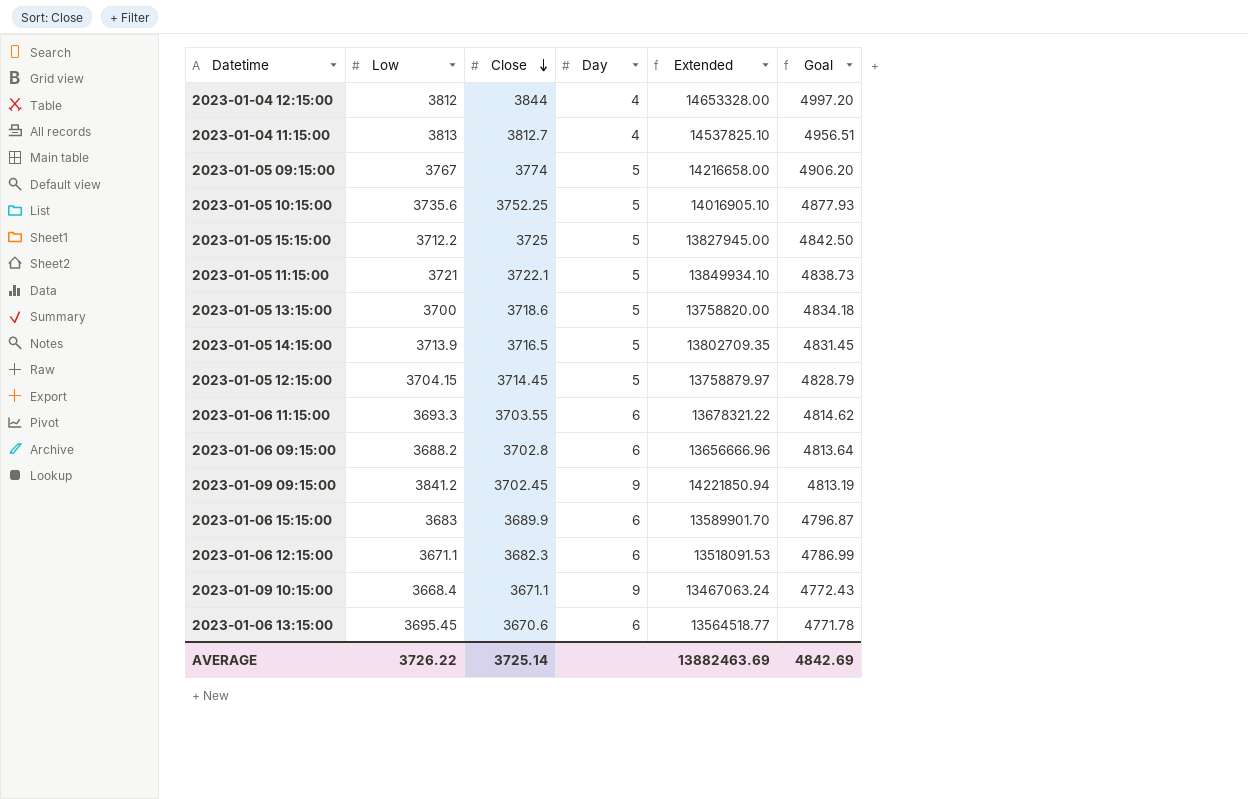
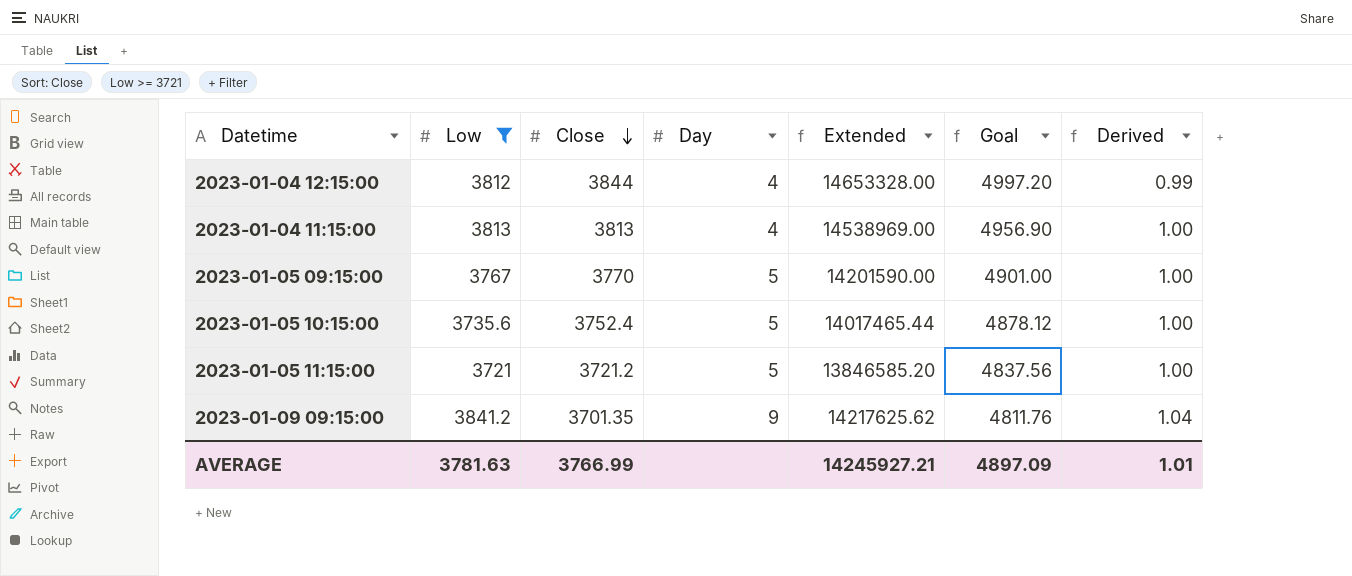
filter: none -> Low >= 3721
column Derived | formula: none -> [Low] / [Close]
2023-01-04 11:15:00 | Close: 3812.7 -> 3813
2023-01-04 11:15:00 | Extended: 14537825.10 -> 14538969.00
2023-01-04 11:15:00 | Goal: 4956.51 -> 4956.90
2023-01-05 09:15:00 | Close: 3774 -> 3770
2023-01-05 09:15:00 | Extended: 14216658.00 -> 14201590.00
2023-01-05 09:15:00 | Goal: 4906.20 -> 4901.00
2023-01-05 10:15:00 | Close: 3752.25 -> 3752.4
2023-01-05 10:15:00 | Extended: 14016905.10 -> 14017465.44
2023-01-05 10:15:00 | Goal: 4877.93 -> 4878.12
2023-01-05 11:15:00 | Close: 3722.1 -> 3721.2
2023-01-05 11:15:00 | Extended: 13849934.10 -> 13846585.20
2023-01-05 11:15:00 | Goal: 4838.73 -> 4837.56
2023-01-09 09:15:00 | Close: 3702.45 -> 3701.35
2023-01-09 09:15:00 | Extended: 14221850.94 -> 14217625.62
2023-01-09 09:15:00 | Goal: 4813.19 -> 4811.76
AVERAGE | Low: 3726.22 -> 3781.63
AVERAGE | Close: 3725.14 -> 3766.99
AVERAGE | Extended: 13882463.69 -> 14245927.21
AVERAGE | Goal: 4842.69 -> 4897.09

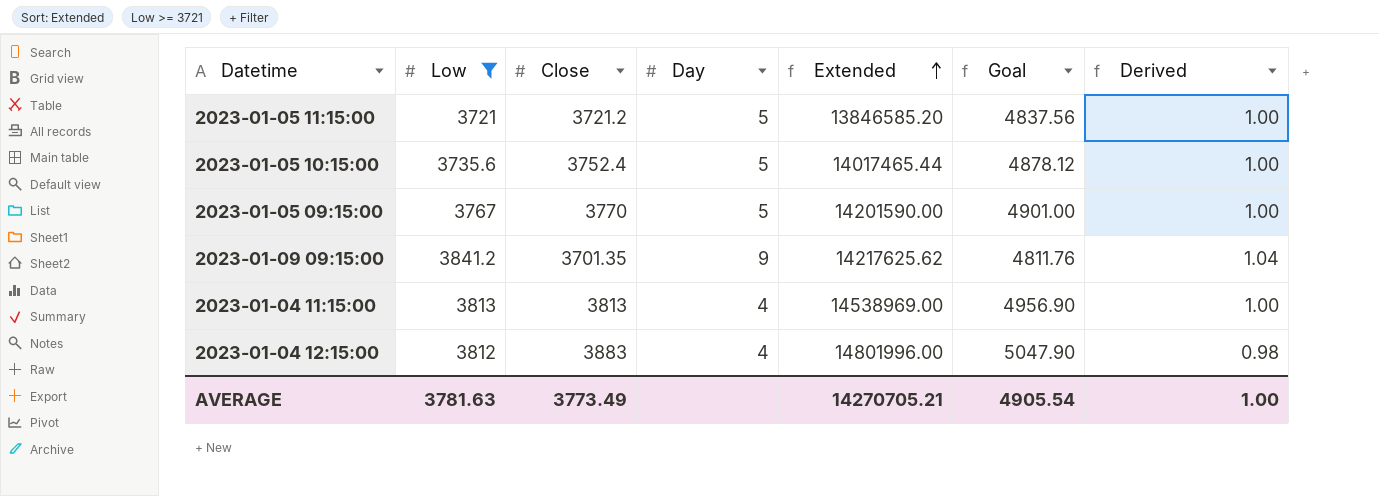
row order: Close descending -> Extended ascending
2023-01-04 12:15:00 | Close: 3844 -> 3883
2023-01-04 12:15:00 | Extended: 14653328.00 -> 14801996.00
2023-01-04 12:15:00 | Goal: 4997.20 -> 5047.90
2023-01-04 12:15:00 | Derived: 0.99 -> 0.98
AVERAGE | Close: 3766.99 -> 3773.49
AVERAGE | Extended: 14245927.21 -> 14270705.21
AVERAGE | Goal: 4897.09 -> 4905.54
AVERAGE | Derived: 1.01 -> 1.00

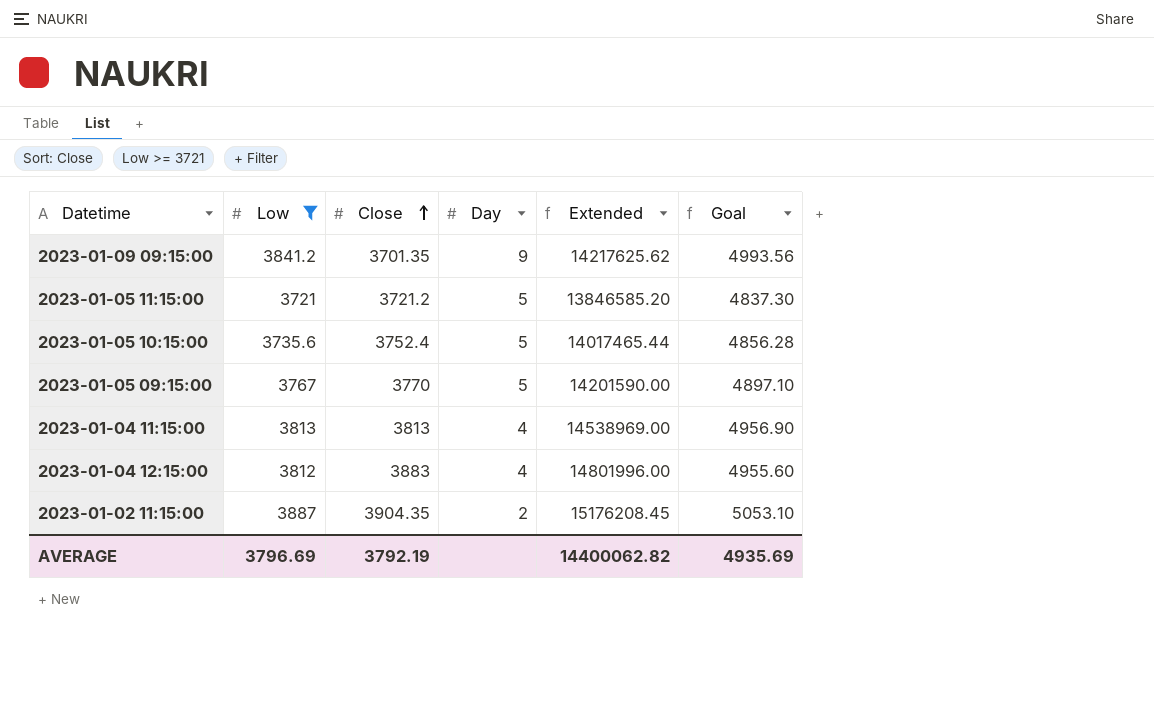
row order: Extended ascending -> Close ascending
column Derived | formula: [Low] / [Close] -> none
column Goal | formula: [Close] * 1.3 -> [Low] * 1.3
row 2023-01-02 11:15:00: none -> 3887 | 3904.35 | 2 | 15176208.45 | 5053.10
AVERAGE | Low: 3781.63 -> 3796.69
AVERAGE | Close: 3773.49 -> 3792.19
AVERAGE | Extended: 14270705.21 -> 14400062.82
AVERAGE | Goal: 4905.54 -> 4935.69

